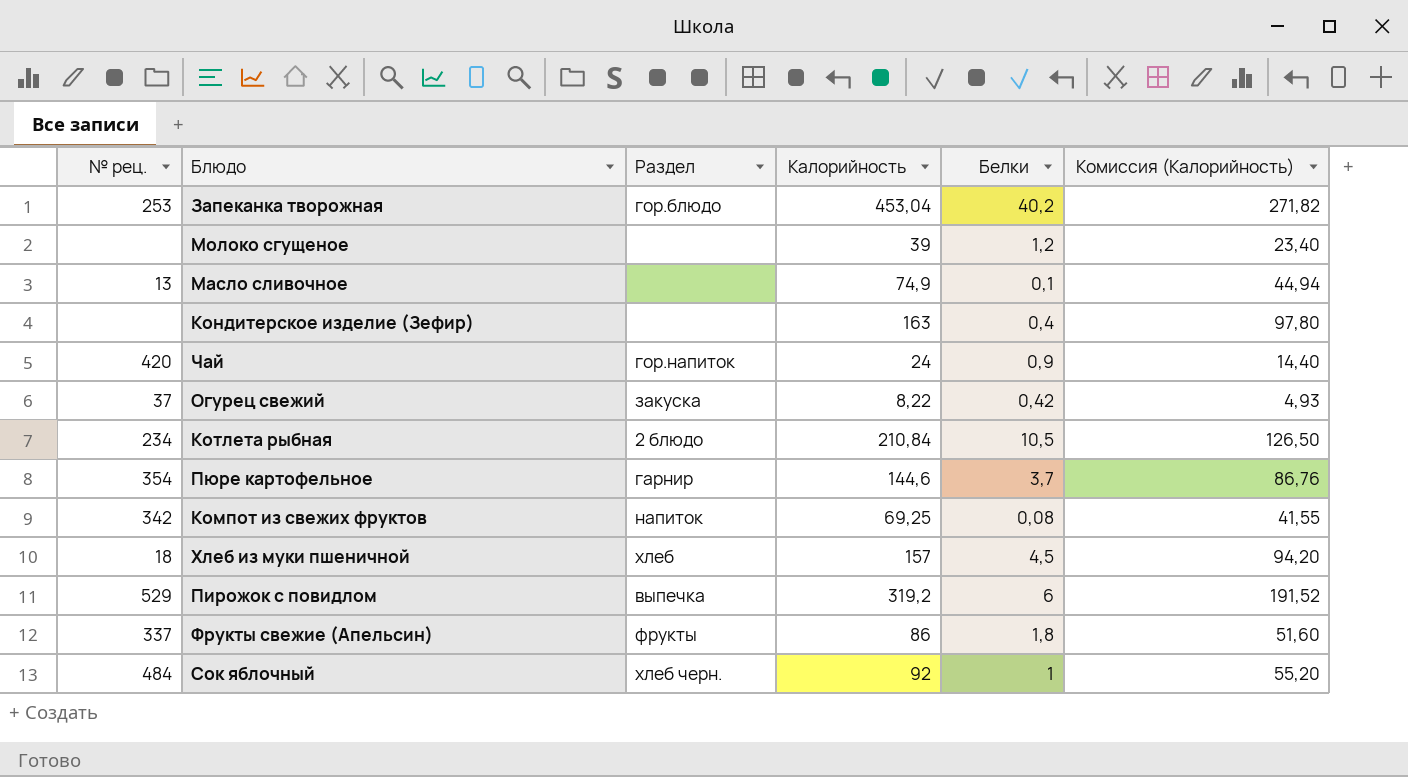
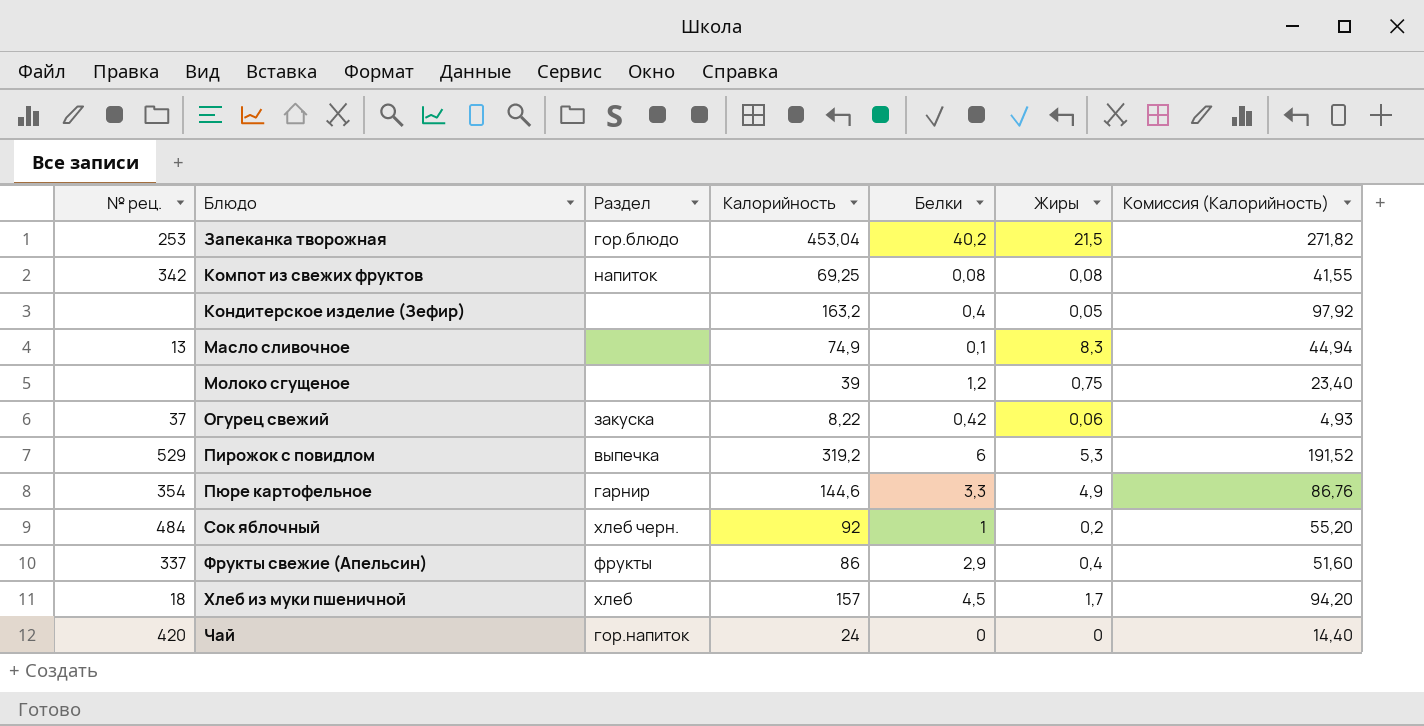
row order: none -> Блюдо ascending
column Жиры | position: none -> 6
row Котлета рыбная: 234 | 2 блюдо | 210,84 | 10,5 | 126,50 -> none
Кондитерское изделие (Зефир) | Калорийность: 163 -> 163,2
Кондитерское изделие (Зефир) | Комиссия (Калорийность): 97,80 -> 97,92
Пюре картофельное | Белки: 3,7 -> 3,3
Фрукты свежие (Апельсин) | Белки: 1,8 -> 2,9
Чай | Белки: 0,9 -> 0

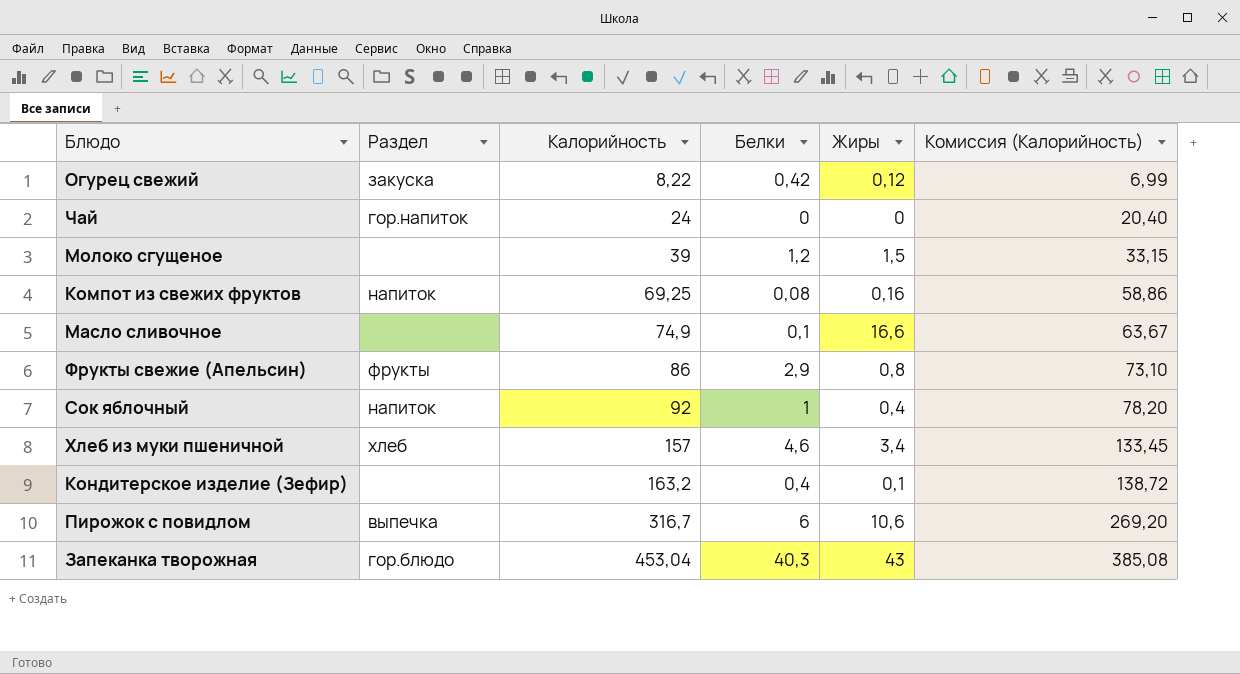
row order: Блюдо ascending -> Калорийность ascending
column № рец. | position: 1 -> none
column Комиссия (Калорийность) | formula: [Калорийность] * 0,6 -> [Калорийность] * 0,85
row Пюре картофельное: 354 | гарнир | 144,6 | 3,3 | 4,9 | 86,76 -> none
Огурец свежий | Жиры: 0,06 -> 0,12
Молоко сгущеное | Жиры: 0,75 -> 1,5
Компот из свежих фруктов | Жиры: 0,08 -> 0,16
Масло сливочное | Жиры: 8,3 -> 16,6
Фрукты свежие (Апельсин) | Жиры: 0,4 -> 0,8
Сок яблочный | Раздел: хлеб черн. -> напиток
Сок яблочный | Жиры: 0,2 -> 0,4
Хлеб из муки пшеничной | Белки: 4,5 -> 4,6
Хлеб из муки пшеничной | Жиры: 1,7 -> 3,4
Кондитерское изделие (Зефир) | Жиры: 0,05 -> 0,1
Пирожок с повидлом | Калорийность: 319,2 -> 316,7
Пирожок с повидлом | Жиры: 5,3 -> 10,6
Запеканка творожная | Белки: 40,2 -> 40,3
Запеканка творожная | Жиры: 21,5 -> 43

